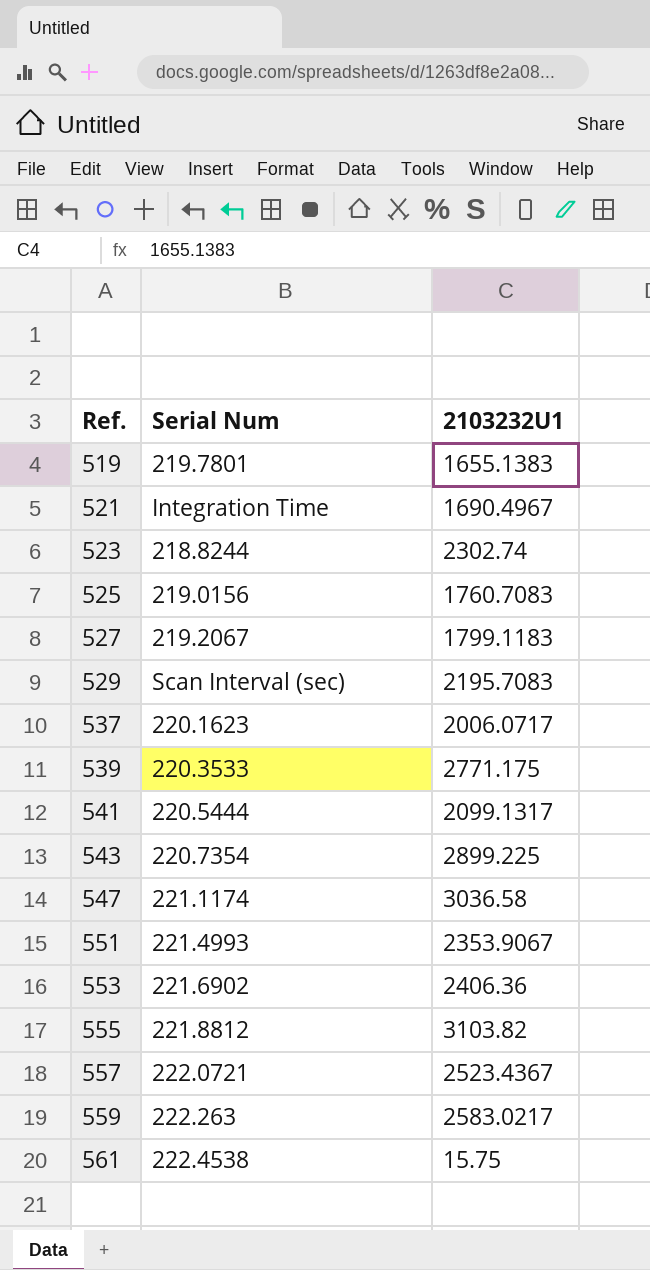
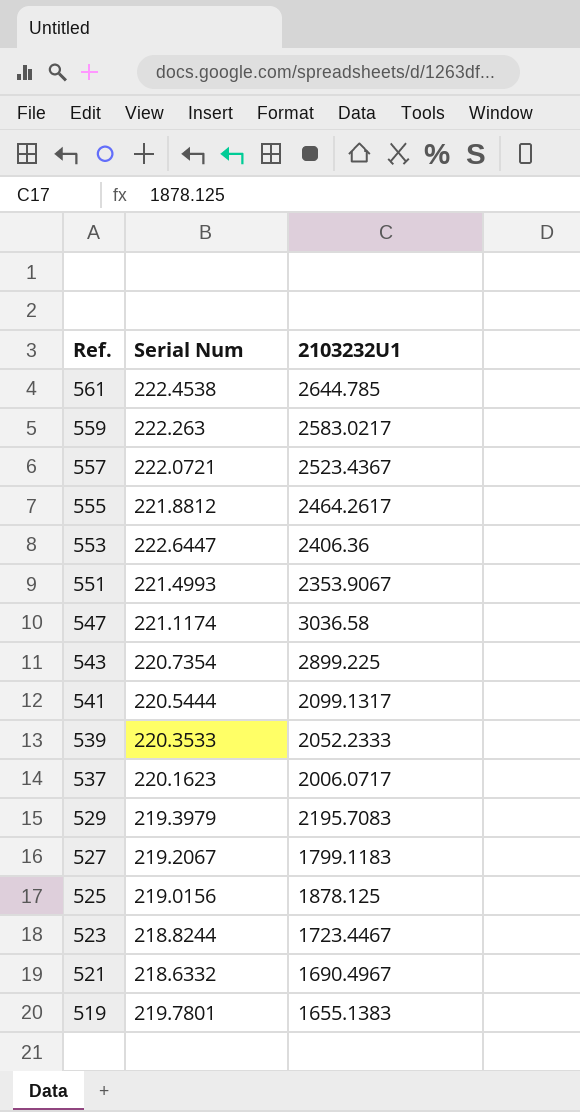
row order: Ref. ascending -> Ref. descending
561 | 2103232U1: 15.75 -> 2644.785
555 | 2103232U1: 3103.82 -> 2464.2617
553 | Serial Num: 221.6902 -> 222.6447
539 | 2103232U1: 2771.175 -> 2052.2333
529 | Serial Num: Scan Interval (sec) -> 219.3979
525 | 2103232U1: 1760.7083 -> 1878.125
523 | 2103232U1: 2302.74 -> 1723.4467
521 | Serial Num: Integration Time -> 218.6332

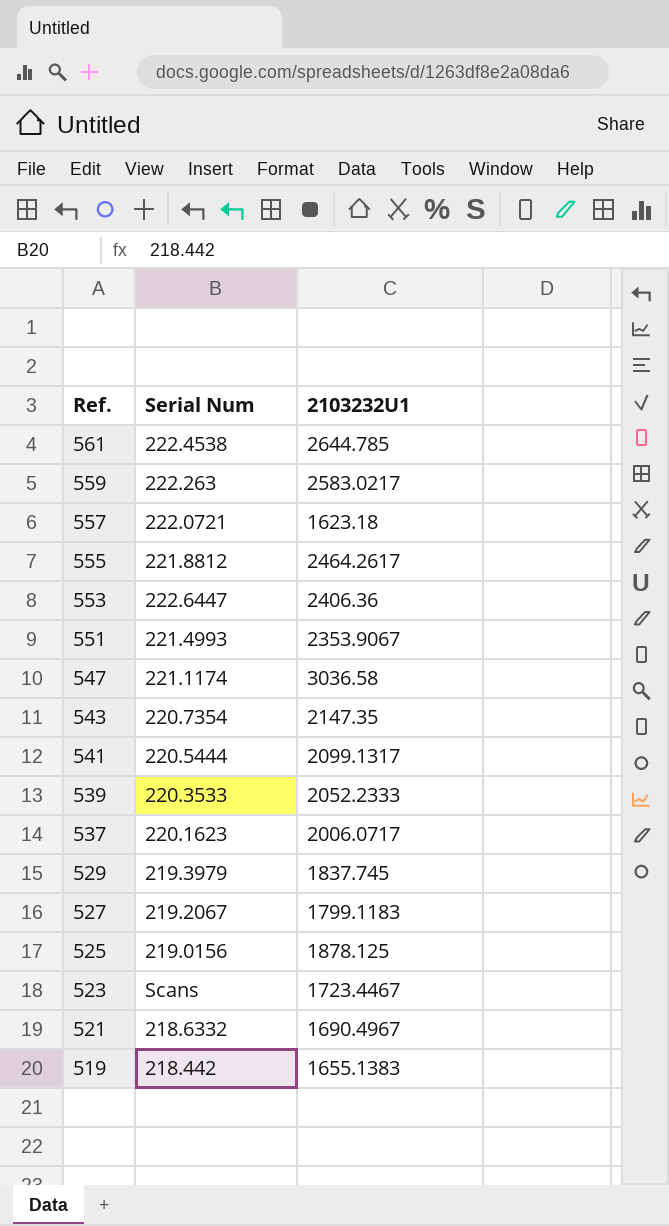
557 | 2103232U1: 2523.4367 -> 1623.18
543 | 2103232U1: 2899.225 -> 2147.35
529 | 2103232U1: 2195.7083 -> 1837.745
523 | Serial Num: 218.8244 -> Scans
519 | Serial Num: 219.7801 -> 218.442

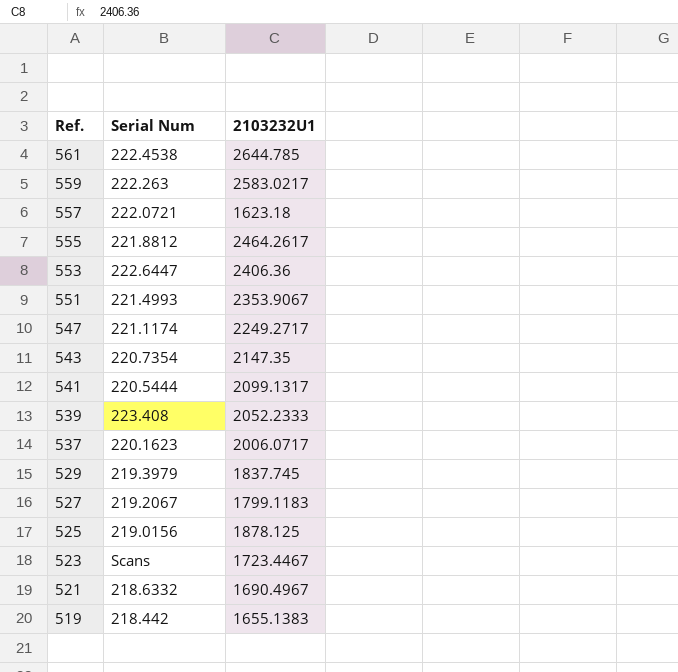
547 | 2103232U1: 3036.58 -> 2249.2717
539 | Serial Num: 220.3533 -> 223.408

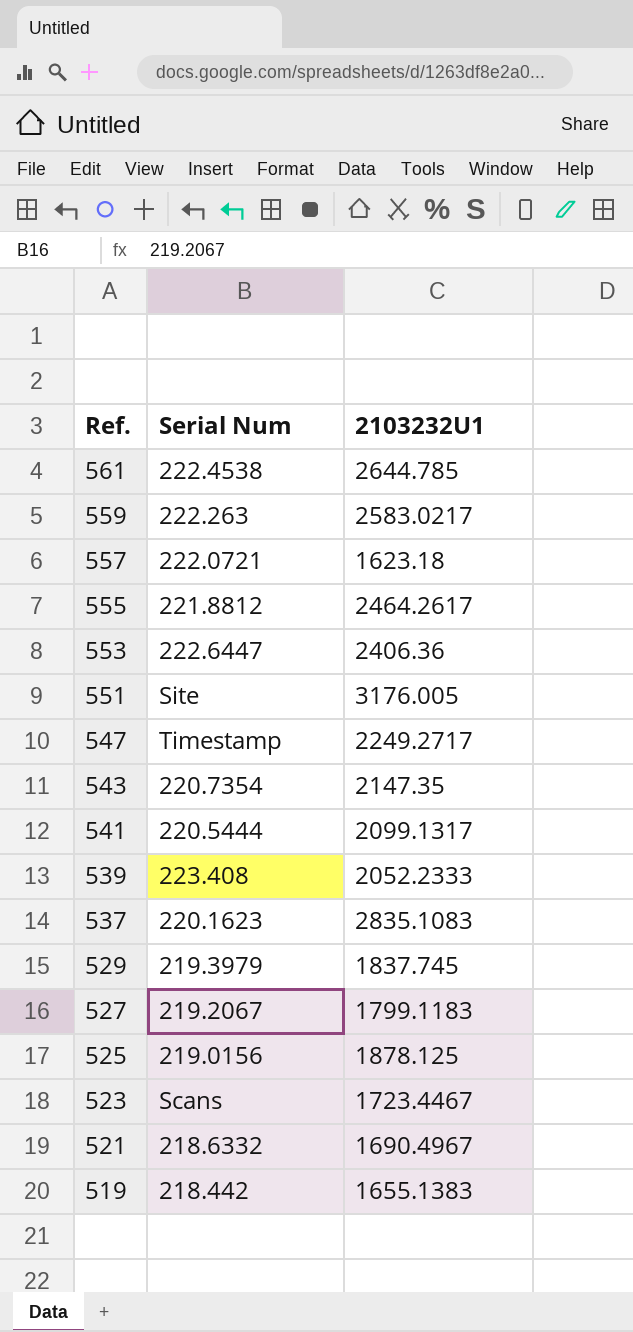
551 | Serial Num: 221.4993 -> Site
551 | 2103232U1: 2353.9067 -> 3176.005
547 | Serial Num: 221.1174 -> Timestamp
537 | 2103232U1: 2006.0717 -> 2835.1083

